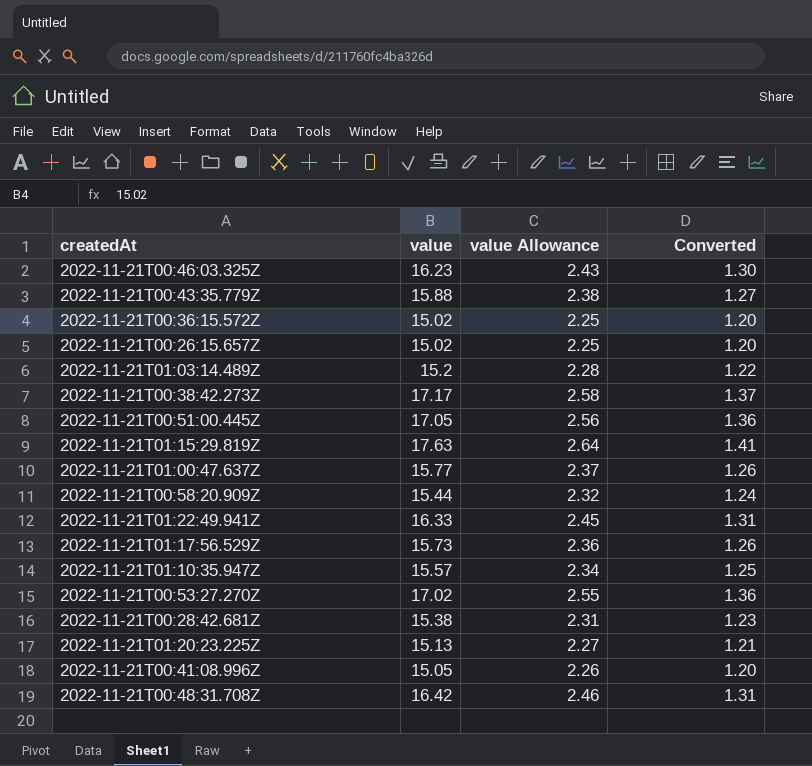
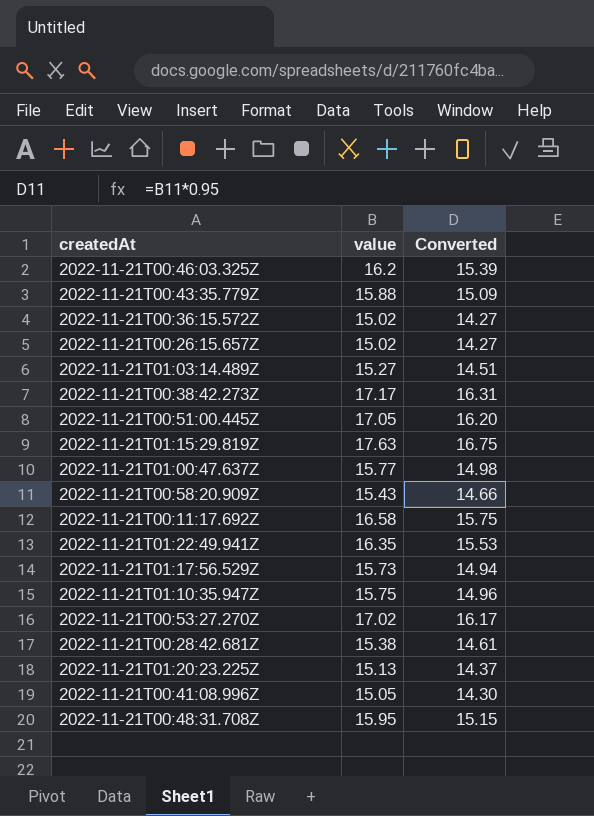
column value Allowance | formula: [value] * 0.15 -> none
column Converted | formula: [value] * 0.08 -> [value] * 0.95
2022-11-21T00:46:03.325Z | value: 16.23 -> 16.2
2022-11-21T01:03:14.489Z | value: 15.2 -> 15.27
2022-11-21T00:58:20.909Z | value: 15.44 -> 15.43
row 2022-11-21T00:11:17.692Z: none -> 16.58 | 15.75
2022-11-21T01:22:49.941Z | value: 16.33 -> 16.35
2022-11-21T01:10:35.947Z | value: 15.57 -> 15.75
2022-11-21T00:48:31.708Z | value: 16.42 -> 15.95

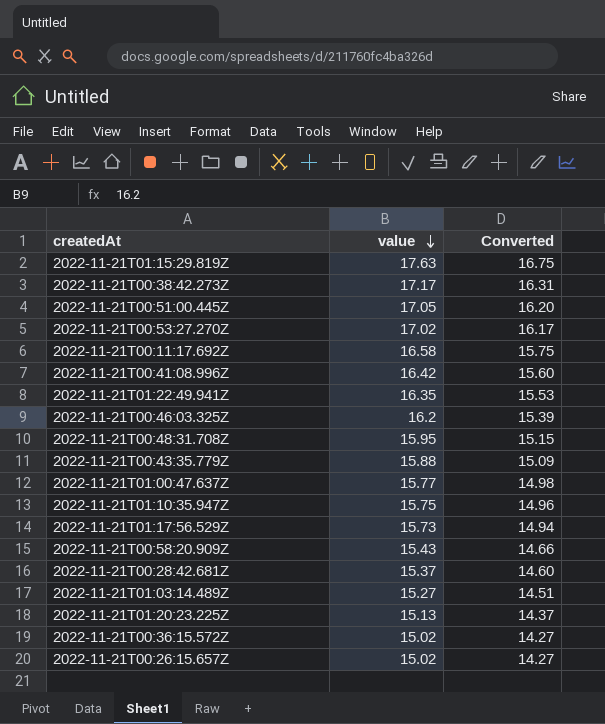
row order: none -> value descending
2022-11-21T00:41:08.996Z | value: 15.05 -> 16.42
2022-11-21T00:41:08.996Z | Converted: 14.30 -> 15.60
2022-11-21T00:28:42.681Z | value: 15.38 -> 15.37
2022-11-21T00:28:42.681Z | Converted: 14.61 -> 14.60

